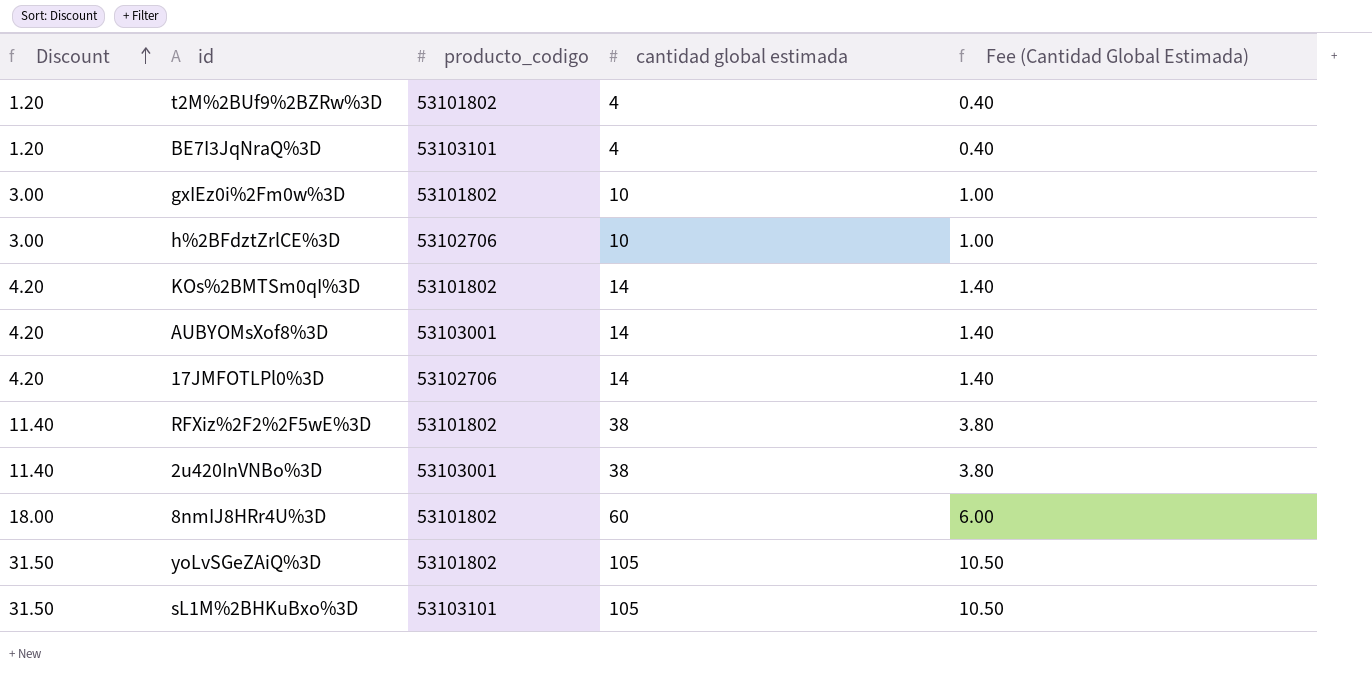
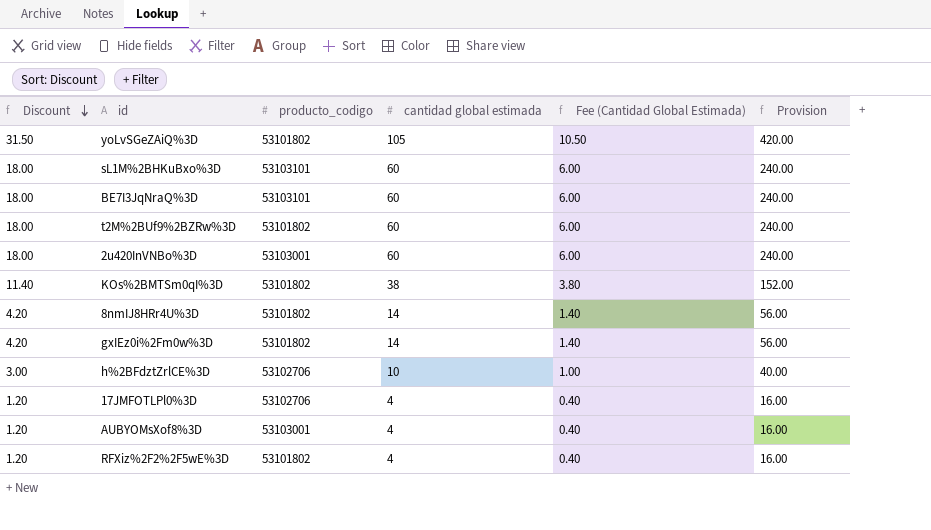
row order: Discount ascending -> Discount descending
column Provision | formula: none -> [cantidad global estimada] * 4
sL1M%2BHKuBxo%3D | Discount: 31.50 -> 18.00
sL1M%2BHKuBxo%3D | cantidad global estimada: 105 -> 60
sL1M%2BHKuBxo%3D | Fee (Cantidad Global Estimada): 10.50 -> 6.00
BE7I3JqNraQ%3D | Discount: 1.20 -> 18.00
BE7I3JqNraQ%3D | cantidad global estimada: 4 -> 60
BE7I3JqNraQ%3D | Fee (Cantidad Global Estimada): 0.40 -> 6.00
t2M%2BUf9%2BZRw%3D | Discount: 1.20 -> 18.00
t2M%2BUf9%2BZRw%3D | cantidad global estimada: 4 -> 60
t2M%2BUf9%2BZRw%3D | Fee (Cantidad Global Estimada): 0.40 -> 6.00
2u420InVNBo%3D | Discount: 11.40 -> 18.00
2u420InVNBo%3D | cantidad global estimada: 38 -> 60
2u420InVNBo%3D | Fee (Cantidad Global Estimada): 3.80 -> 6.00
KOs%2BMTSm0qI%3D | Discount: 4.20 -> 11.40
KOs%2BMTSm0qI%3D | cantidad global estimada: 14 -> 38
KOs%2BMTSm0qI%3D | Fee (Cantidad Global Estimada): 1.40 -> 3.80
8nmIJ8HRr4U%3D | Discount: 18.00 -> 4.20
8nmIJ8HRr4U%3D | cantidad global estimada: 60 -> 14
8nmIJ8HRr4U%3D | Fee (Cantidad Global Estimada): 6.00 -> 1.40
gxIEz0i%2Fm0w%3D | Discount: 3.00 -> 4.20
gxIEz0i%2Fm0w%3D | cantidad global estimada: 10 -> 14
gxIEz0i%2Fm0w%3D | Fee (Cantidad Global Estimada): 1.00 -> 1.40
17JMFOTLPl0%3D | Discount: 4.20 -> 1.20
17JMFOTLPl0%3D | cantidad global estimada: 14 -> 4
17JMFOTLPl0%3D | Fee (Cantidad Global Estimada): 1.40 -> 0.40
AUBYOMsXof8%3D | Discount: 4.20 -> 1.20
AUBYOMsXof8%3D | cantidad global estimada: 14 -> 4
AUBYOMsXof8%3D | Fee (Cantidad Global Estimada): 1.40 -> 0.40
RFXiz%2F2%2F5wE%3D | Discount: 11.40 -> 1.20
RFXiz%2F2%2F5wE%3D | cantidad global estimada: 38 -> 4
RFXiz%2F2%2F5wE%3D | Fee (Cantidad Global Estimada): 3.80 -> 0.40

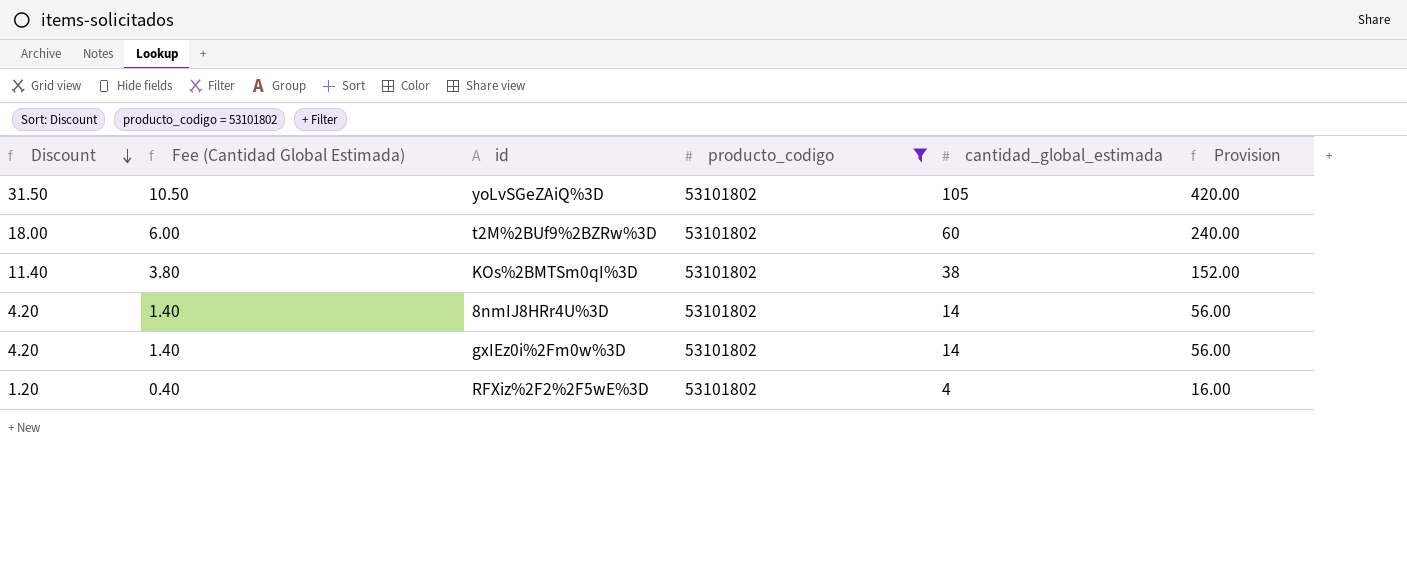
filter: none -> producto_codigo = 53101802
column Fee (Cantidad Global Estimada) | position: 5 -> 2
column name: cantidad global estimada -> cantidad_global_estimada

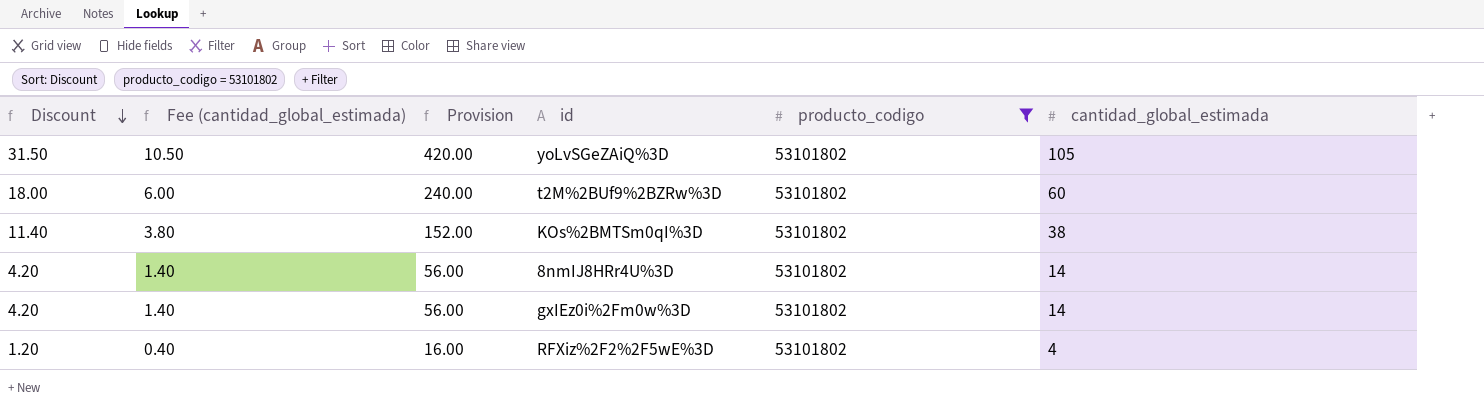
column name: Fee (Cantidad Global Estimada) -> Fee (cantidad_global_estimada)
column Provision | position: 6 -> 3

